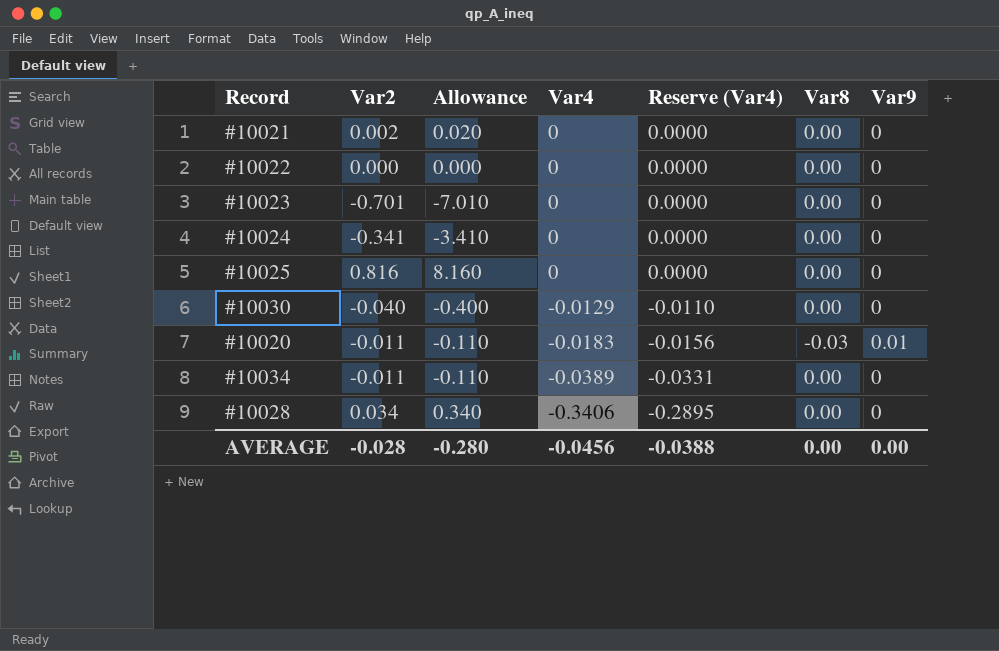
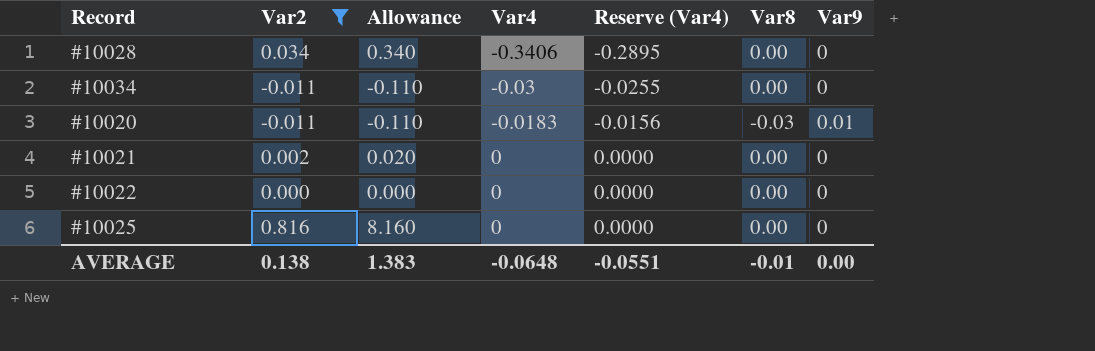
filter: none -> Var2 >= -0.011
row order: Var4 descending -> Var4 ascending
#10034 | Var4: -0.0389 -> -0.03
#10034 | Reserve (Var4): -0.0331 -> -0.0255
AVERAGE | Var2: -0.028 -> 0.138
AVERAGE | Allowance: -0.280 -> 1.383
AVERAGE | Var4: -0.0456 -> -0.0648
AVERAGE | Reserve (Var4): -0.0388 -> -0.0551
AVERAGE | Var8: 0.00 -> -0.01

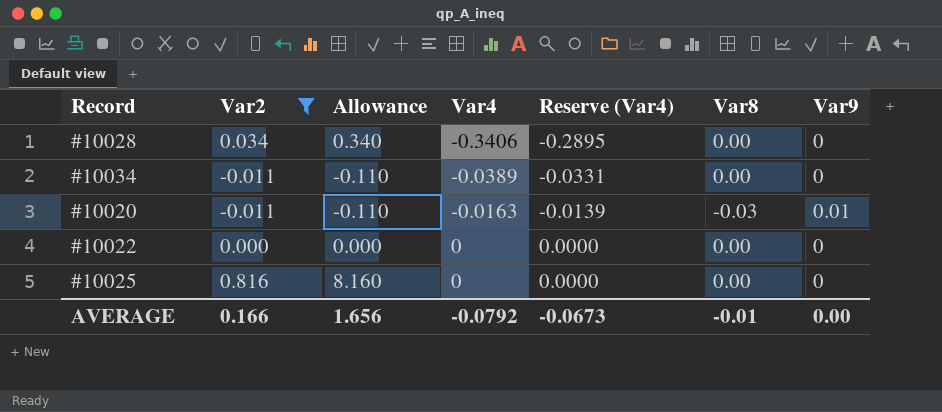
row #10021: 0.002 | 0.020 | 0 | 0.0000 | 0.00 | 0 -> none
#10034 | Var4: -0.03 -> -0.0389
#10034 | Reserve (Var4): -0.0255 -> -0.0331
#10020 | Var4: -0.0183 -> -0.0163
#10020 | Reserve (Var4): -0.0156 -> -0.0139
AVERAGE | Var2: 0.138 -> 0.166
AVERAGE | Allowance: 1.383 -> 1.656
AVERAGE | Var4: -0.0648 -> -0.0792
AVERAGE | Reserve (Var4): -0.0551 -> -0.0673

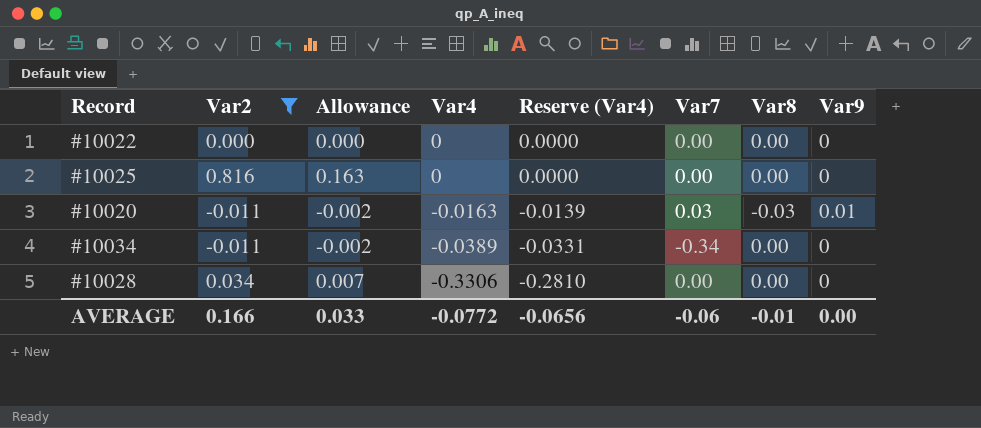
row order: Var4 ascending -> Var4 descending
column Allowance | formula: [Var2] * 10 -> [Var2] * 0.2
column Var7 | position: none -> 6
#10028 | Var4: -0.3406 -> -0.3306
#10028 | Reserve (Var4): -0.2895 -> -0.2810
AVERAGE | Allowance: 1.656 -> 0.033
AVERAGE | Var4: -0.0792 -> -0.0772
AVERAGE | Reserve (Var4): -0.0673 -> -0.0656

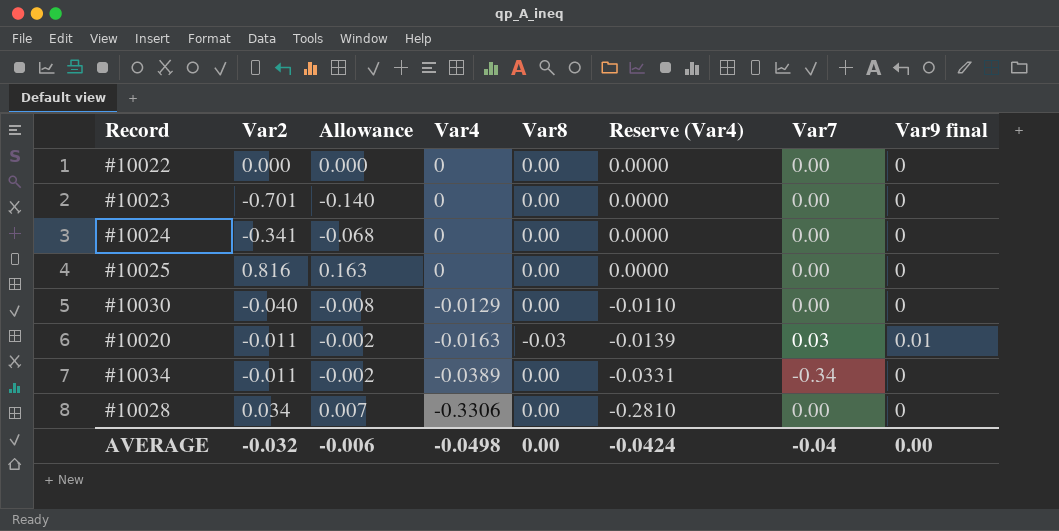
filter: Var2 >= -0.011 -> none
column Var8 | position: 7 -> 5
column name: Var9 -> Var9 final
AVERAGE | Var2: 0.166 -> -0.032
AVERAGE | Allowance: 0.033 -> -0.006
AVERAGE | Var4: -0.0772 -> -0.0498
AVERAGE | Var8: -0.01 -> 0.00
AVERAGE | Reserve (Var4): -0.0656 -> -0.0424
AVERAGE | Var7: -0.06 -> -0.04

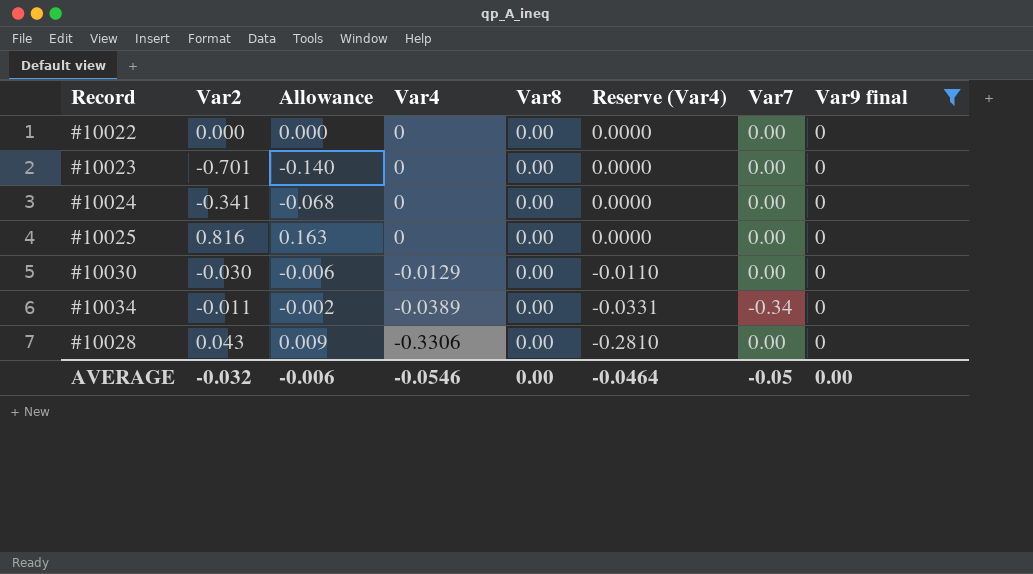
filter: none -> Var9 final = 0
#10030 | Var2: -0.040 -> -0.030
#10030 | Allowance: -0.008 -> -0.006
#10028 | Var2: 0.034 -> 0.043
#10028 | Allowance: 0.007 -> 0.009
AVERAGE | Var4: -0.0498 -> -0.0546
AVERAGE | Reserve (Var4): -0.0424 -> -0.0464
AVERAGE | Var7: -0.04 -> -0.05

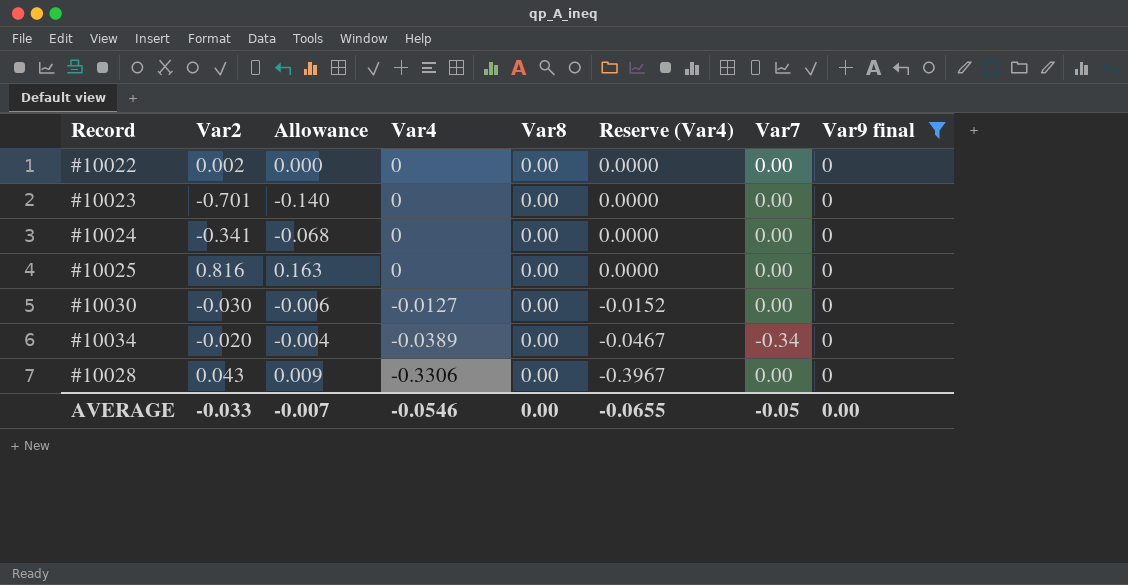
column Reserve (Var4) | formula: [Var4] * 0.85 -> [Var4] * 1.2
#10022 | Var2: 0.000 -> 0.002
#10030 | Var4: -0.0129 -> -0.0127
#10034 | Var2: -0.011 -> -0.020
#10034 | Allowance: -0.002 -> -0.004
AVERAGE | Var2: -0.032 -> -0.033
AVERAGE | Allowance: -0.006 -> -0.007
AVERAGE | Reserve (Var4): -0.0464 -> -0.0655

